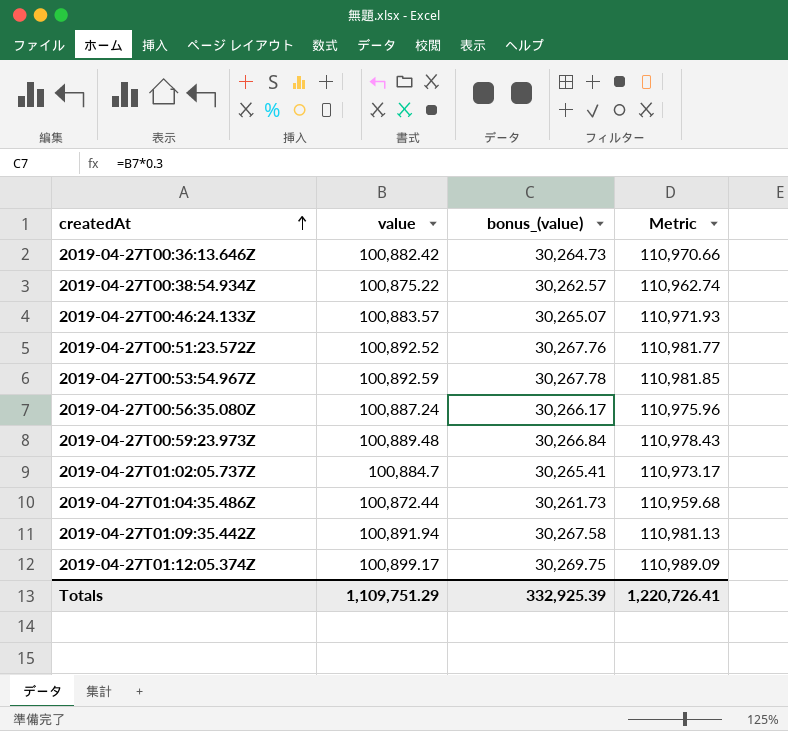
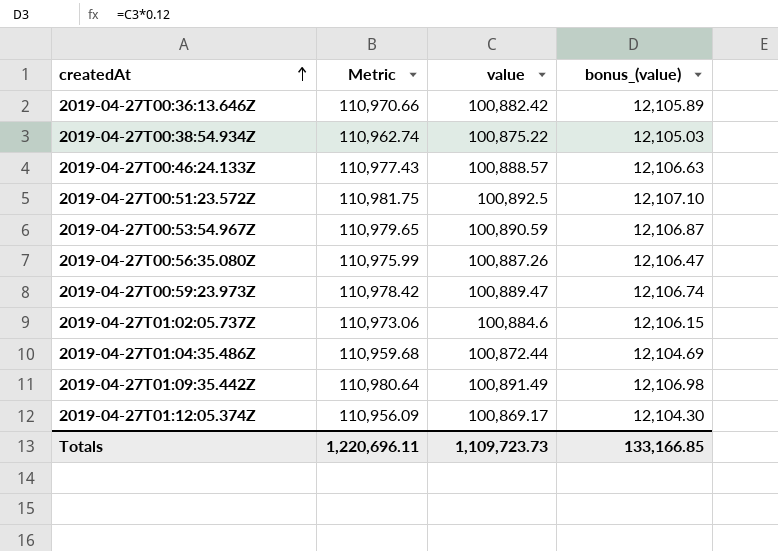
column Metric | position: 4 -> 2
column bonus_(value) | formula: [value] * 0.3 -> [value] * 0.12
2019-04-27T00:46:24.133Z | Metric: 110,971.93 -> 110,977.43
2019-04-27T00:46:24.133Z | value: 100,883.57 -> 100,888.57
2019-04-27T00:51:23.572Z | Metric: 110,981.77 -> 110,981.75
2019-04-27T00:51:23.572Z | value: 100,892.52 -> 100,892.5
2019-04-27T00:53:54.967Z | Metric: 110,981.85 -> 110,979.65
2019-04-27T00:53:54.967Z | value: 100,892.59 -> 100,890.59
2019-04-27T00:56:35.080Z | Metric: 110,975.96 -> 110,975.99
2019-04-27T00:56:35.080Z | value: 100,887.24 -> 100,887.26
2019-04-27T00:59:23.973Z | Metric: 110,978.43 -> 110,978.42
2019-04-27T00:59:23.973Z | value: 100,889.48 -> 100,889.47
2019-04-27T01:02:05.737Z | Metric: 110,973.17 -> 110,973.06
2019-04-27T01:02:05.737Z | value: 100,884.7 -> 100,884.6
2019-04-27T01:09:35.442Z | Metric: 110,981.13 -> 110,980.64
2019-04-27T01:09:35.442Z | value: 100,891.94 -> 100,891.49
2019-04-27T01:12:05.374Z | Metric: 110,989.09 -> 110,956.09
2019-04-27T01:12:05.374Z | value: 100,899.17 -> 100,869.17
Totals | Metric: 1,220,726.41 -> 1,220,696.11
Totals | value: 1,109,751.29 -> 1,109,723.73
Totals | bonus_(value): 332,925.39 -> 133,166.85

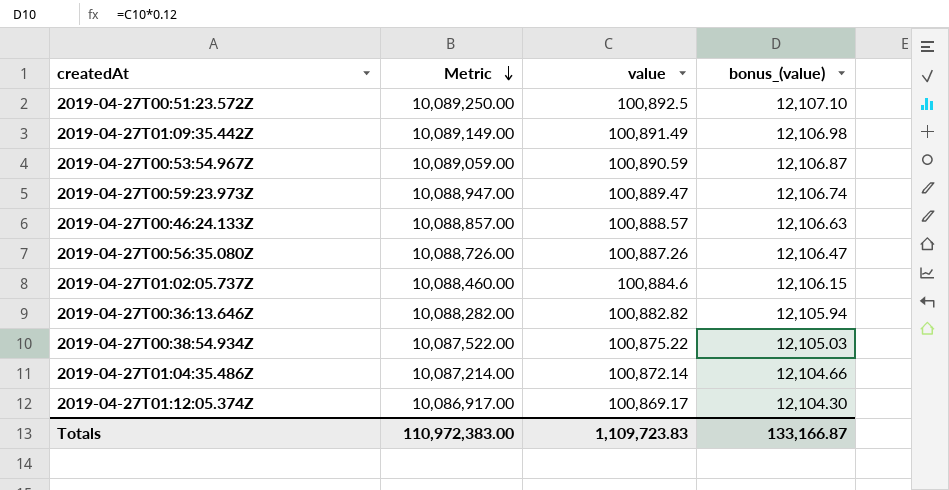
row order: createdAt ascending -> Metric descending
column Metric | formula: [value] * 1.1 -> [value] * 100
2019-04-27T00:36:13.646Z | value: 100,882.42 -> 100,882.82
2019-04-27T00:36:13.646Z | bonus_(value): 12,105.89 -> 12,105.94
2019-04-27T01:04:35.486Z | value: 100,872.44 -> 100,872.14
2019-04-27T01:04:35.486Z | bonus_(value): 12,104.69 -> 12,104.66
Totals | Metric: 1,220,696.11 -> 110,972,383.00
Totals | value: 1,109,723.73 -> 1,109,723.83
Totals | bonus_(value): 133,166.85 -> 133,166.87

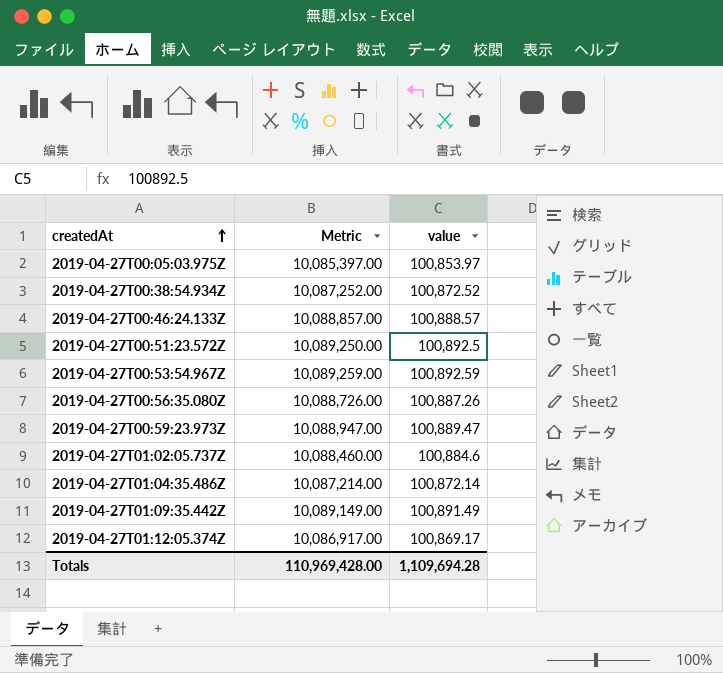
row order: Metric descending -> createdAt ascending
column bonus_(value) | formula: [value] * 0.12 -> none
row 2019-04-27T00:36:13.646Z: 10,088,282.00 | 100,882.82 | 12,105.94 -> none
row 2019-04-27T00:05:03.975Z: none -> 10,085,397.00 | 100,853.97
2019-04-27T00:38:54.934Z | Metric: 10,087,522.00 -> 10,087,252.00
2019-04-27T00:38:54.934Z | value: 100,875.22 -> 100,872.52
2019-04-27T00:53:54.967Z | Metric: 10,089,059.00 -> 10,089,259.00
2019-04-27T00:53:54.967Z | value: 100,890.59 -> 100,892.59
Totals | Metric: 110,972,383.00 -> 110,969,428.00
Totals | value: 1,109,723.83 -> 1,109,694.28

